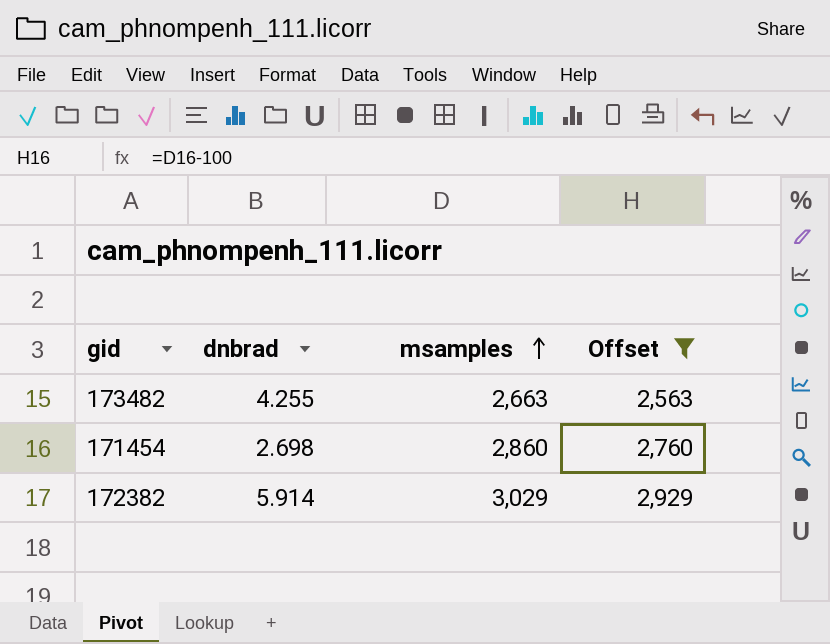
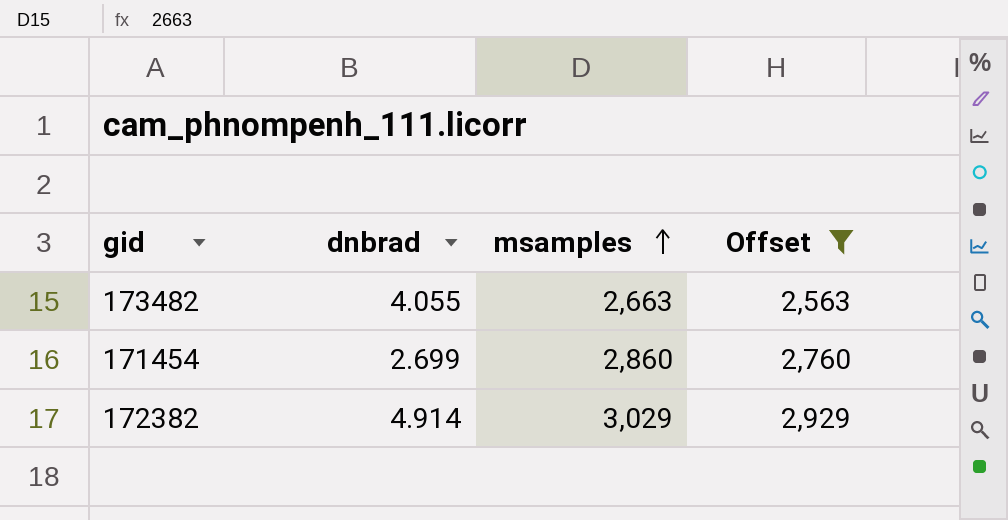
173482 | dnbrad: 4.255 -> 4.055
171454 | dnbrad: 2.698 -> 2.699
172382 | dnbrad: 5.914 -> 4.914

